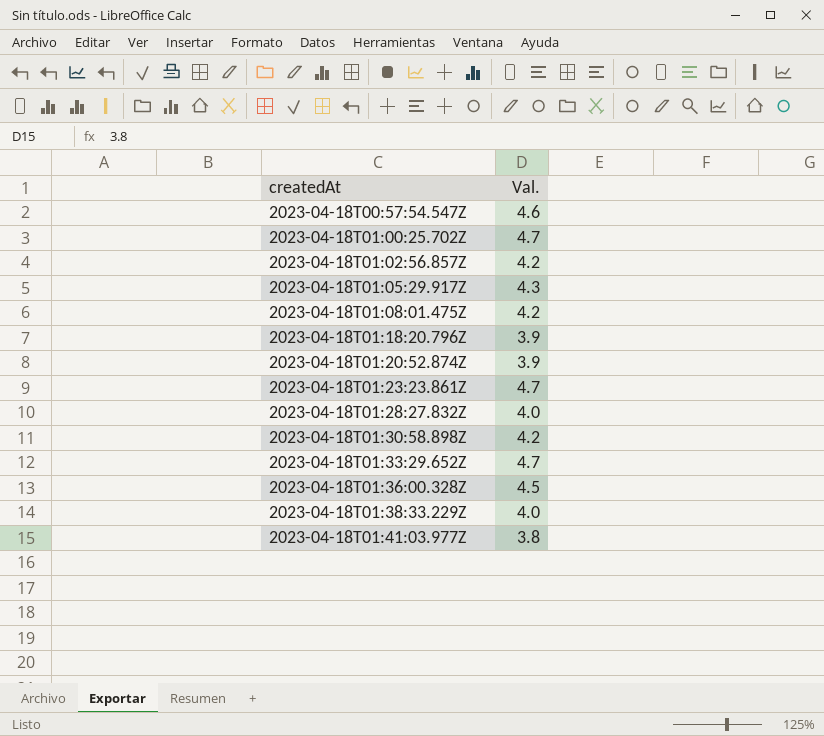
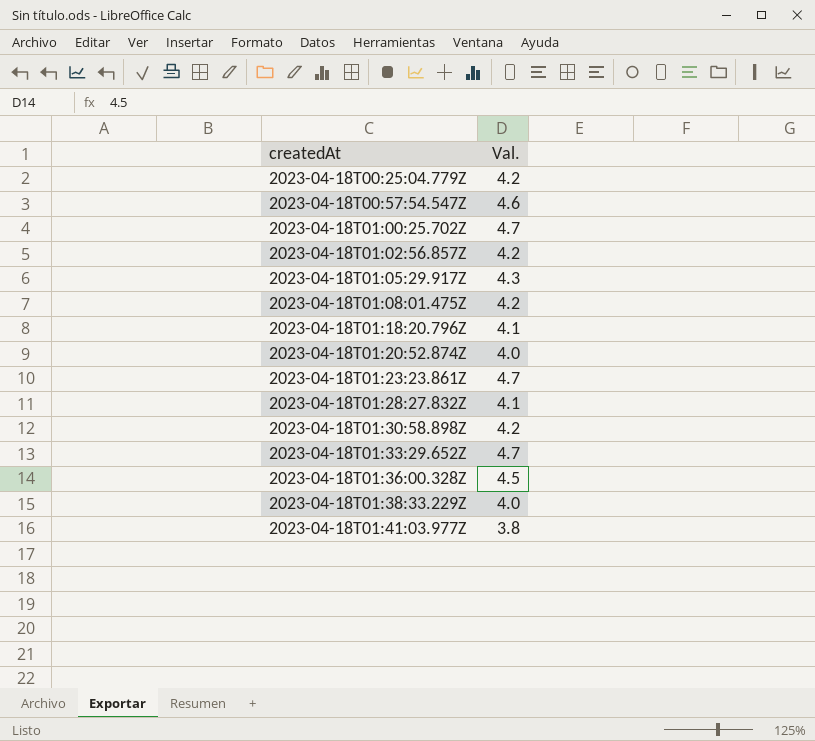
row 2023-04-18T00:25:04.779Z: none -> 4.2
2023-04-18T01:18:20.796Z | Val.: 3.9 -> 4.1
2023-04-18T01:20:52.874Z | Val.: 3.9 -> 4.0
2023-04-18T01:28:27.832Z | Val.: 4.0 -> 4.1

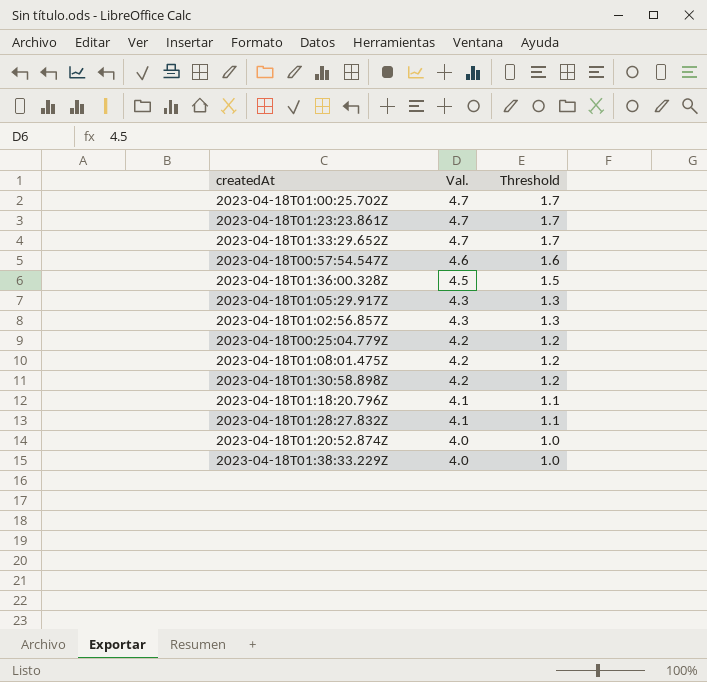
row order: createdAt ascending -> Val. descending
column Threshold | formula: none -> [Val.] - 3
row 2023-04-18T01:41:03.977Z: 3.8 -> none
2023-04-18T01:02:56.857Z | Val.: 4.2 -> 4.3

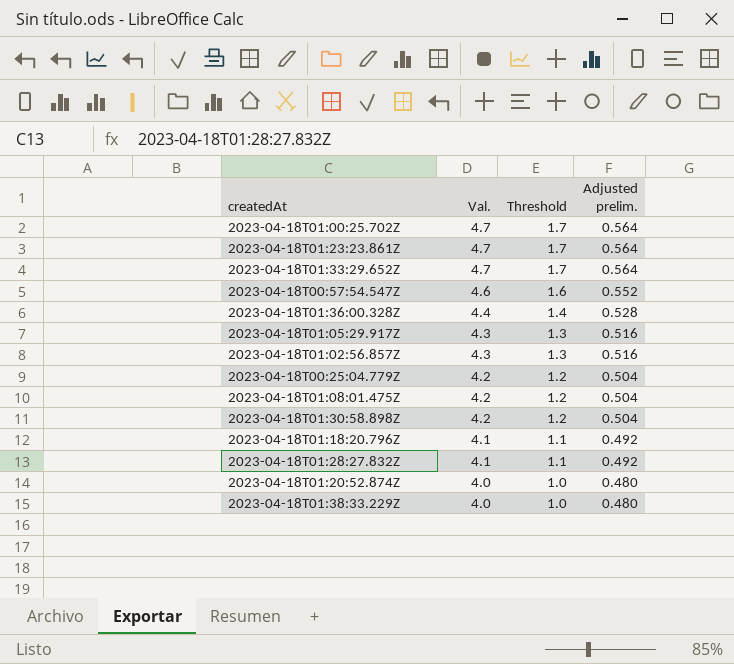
column Adjusted prelim. | formula: none -> [Val.] * 0.12
2023-04-18T01:36:00.328Z | Val.: 4.5 -> 4.4
2023-04-18T01:36:00.328Z | Threshold: 1.5 -> 1.4

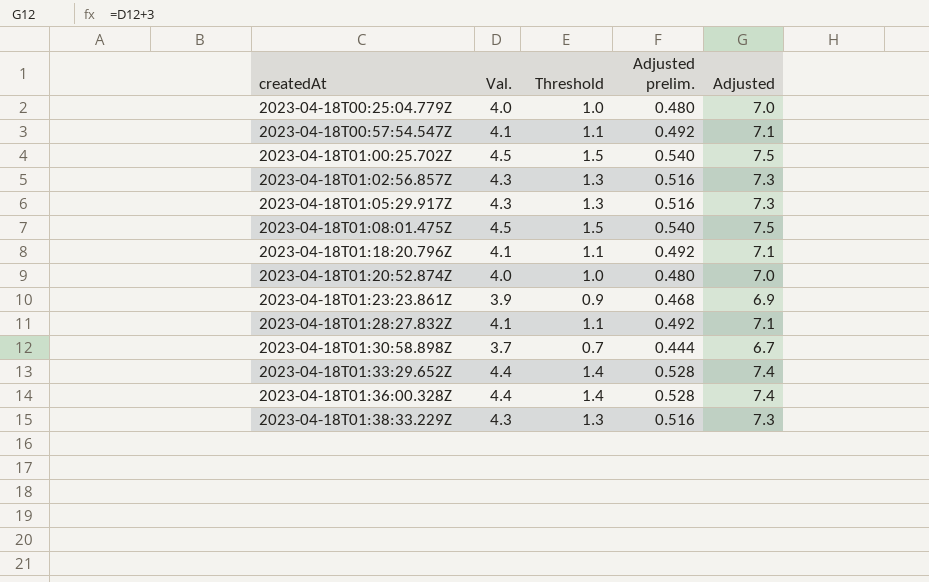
row order: Val. descending -> createdAt ascending
column Adjusted | formula: none -> [Val.] + 3
2023-04-18T00:25:04.779Z | Val.: 4.2 -> 4.0
2023-04-18T00:25:04.779Z | Threshold: 1.2 -> 1.0
2023-04-18T00:25:04.779Z | Adjusted prelim.: 0.504 -> 0.480
2023-04-18T00:57:54.547Z | Val.: 4.6 -> 4.1
2023-04-18T00:57:54.547Z | Threshold: 1.6 -> 1.1
2023-04-18T00:57:54.547Z | Adjusted prelim.: 0.552 -> 0.492
2023-04-18T01:00:25.702Z | Val.: 4.7 -> 4.5
2023-04-18T01:00:25.702Z | Threshold: 1.7 -> 1.5
2023-04-18T01:00:25.702Z | Adjusted prelim.: 0.564 -> 0.540
2023-04-18T01:08:01.475Z | Val.: 4.2 -> 4.5
2023-04-18T01:08:01.475Z | Threshold: 1.2 -> 1.5
2023-04-18T01:08:01.475Z | Adjusted prelim.: 0.504 -> 0.540
2023-04-18T01:23:23.861Z | Val.: 4.7 -> 3.9
2023-04-18T01:23:23.861Z | Threshold: 1.7 -> 0.9
2023-04-18T01:23:23.861Z | Adjusted prelim.: 0.564 -> 0.468
2023-04-18T01:30:58.898Z | Val.: 4.2 -> 3.7
2023-04-18T01:30:58.898Z | Threshold: 1.2 -> 0.7
2023-04-18T01:30:58.898Z | Adjusted prelim.: 0.504 -> 0.444
2023-04-18T01:33:29.652Z | Val.: 4.7 -> 4.4
2023-04-18T01:33:29.652Z | Threshold: 1.7 -> 1.4
2023-04-18T01:33:29.652Z | Adjusted prelim.: 0.564 -> 0.528
2023-04-18T01:38:33.229Z | Val.: 4.0 -> 4.3
2023-04-18T01:38:33.229Z | Threshold: 1.0 -> 1.3
2023-04-18T01:38:33.229Z | Adjusted prelim.: 0.480 -> 0.516

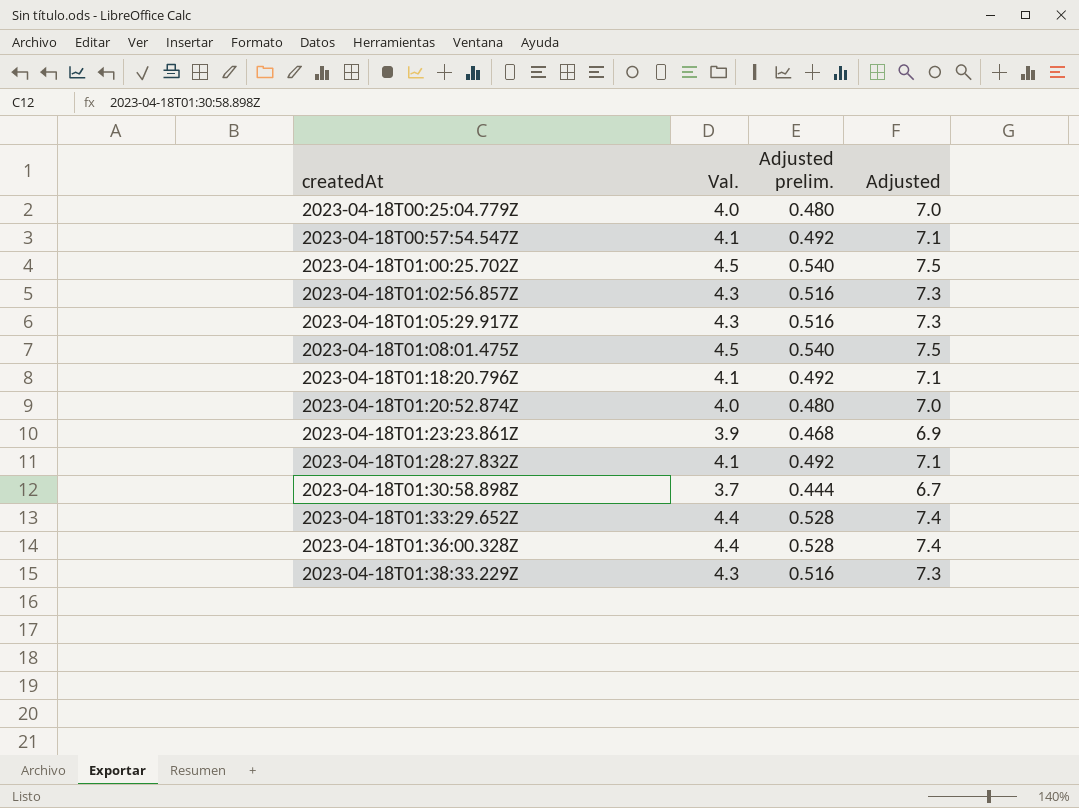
column Threshold | formula: [Val.] - 3 -> none

